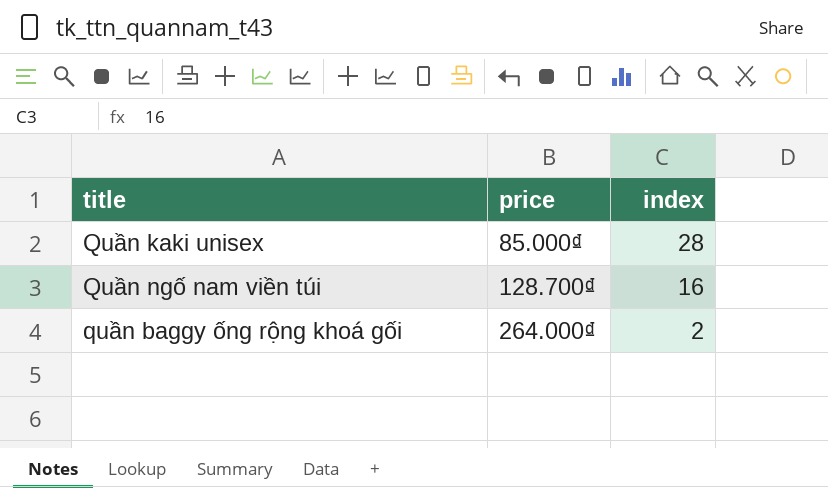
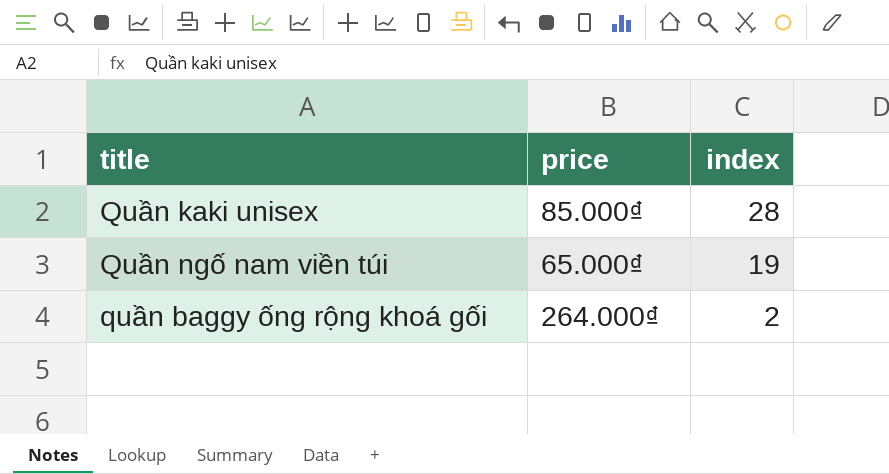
Quần ngố nam viền túi | price: 128.700₫ -> 65.000₫
Quần ngố nam viền túi | index: 16 -> 19

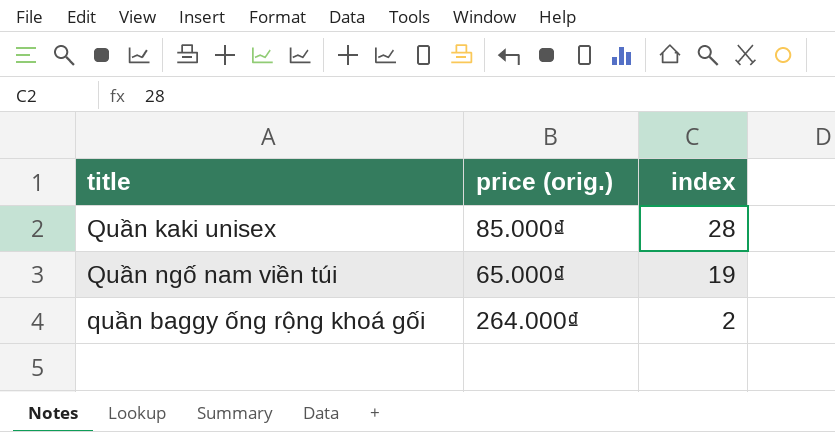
column name: price -> price (orig.)

